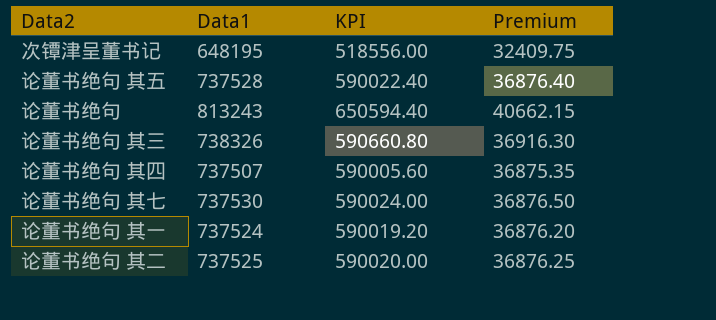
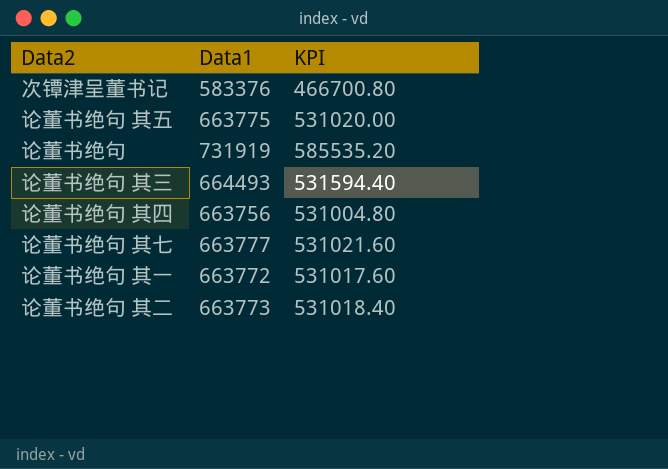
column Premium | formula: [Data1] * 0.05 -> none
次镡津呈董书记 | Data1: 648195 -> 583376
次镡津呈董书记 | KPI: 518556.00 -> 466700.80
论董书绝句 其五 | Data1: 737528 -> 663775
论董书绝句 其五 | KPI: 590022.40 -> 531020.00
论董书绝句 | Data1: 813243 -> 731919
论董书绝句 | KPI: 650594.40 -> 585535.20
论董书绝句 其三 | Data1: 738326 -> 664493
论董书绝句 其三 | KPI: 590660.80 -> 531594.40
论董书绝句 其四 | Data1: 737507 -> 663756
论董书绝句 其四 | KPI: 590005.60 -> 531004.80
论董书绝句 其七 | Data1: 737530 -> 663777
论董书绝句 其七 | KPI: 590024.00 -> 531021.60
论董书绝句 其一 | Data1: 737524 -> 663772
论董书绝句 其一 | KPI: 590019.20 -> 531017.60
论董书绝句 其二 | Data1: 737525 -> 663773
论董书绝句 其二 | KPI: 590020.00 -> 531018.40

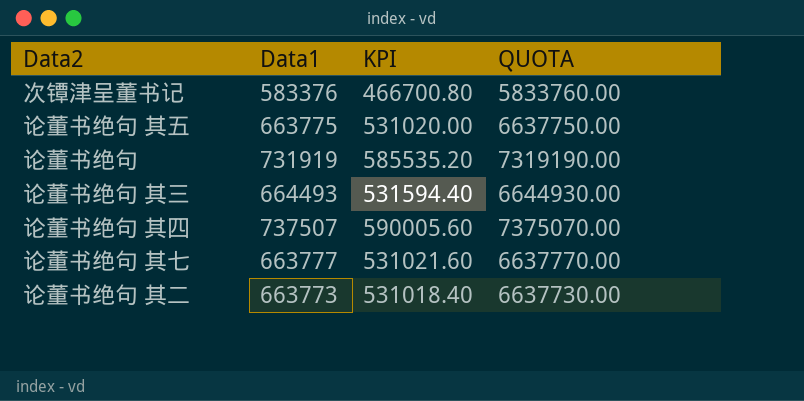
column QUOTA | formula: none -> [Data1] * 10
row 论董书绝句 其一: 663772 | 531017.60 -> none
论董书绝句 其四 | Data1: 663756 -> 737507
论董书绝句 其四 | KPI: 531004.80 -> 590005.60

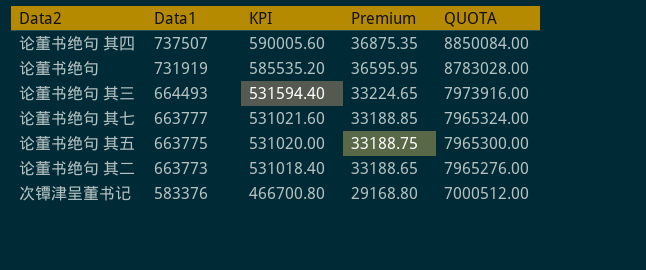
row order: none -> Data1 descending
column Premium | formula: none -> [Data1] * 0.05
column QUOTA | formula: [Data1] * 10 -> [Data1] * 12

